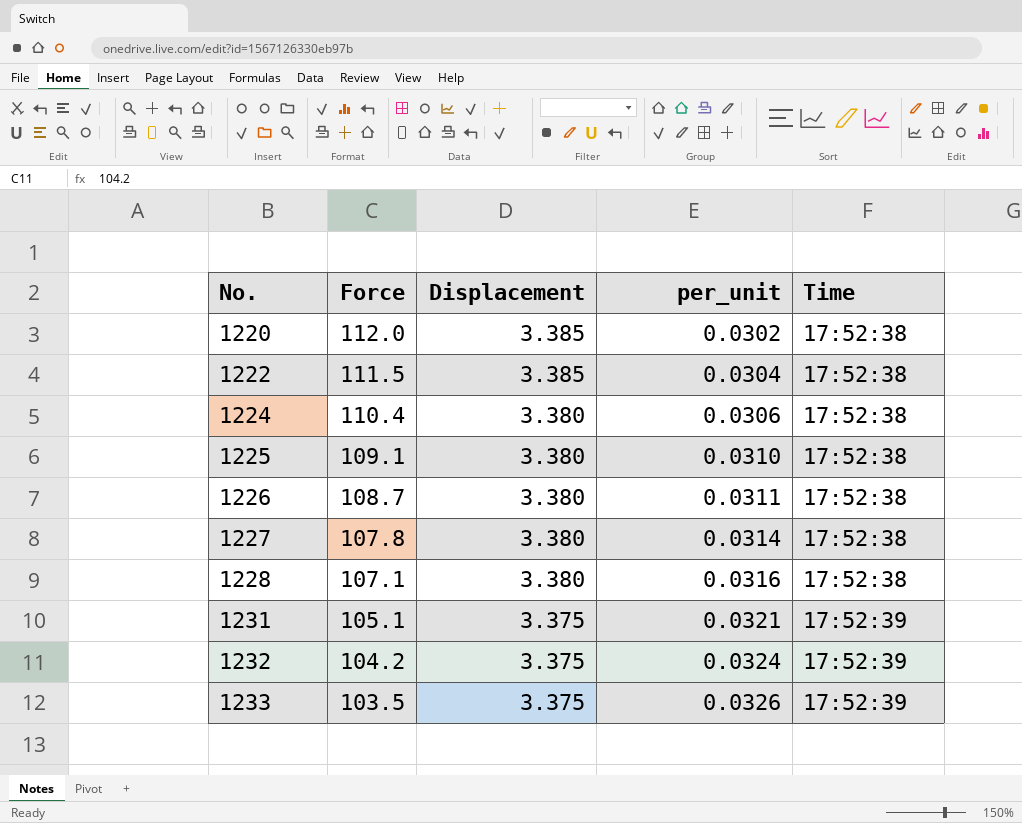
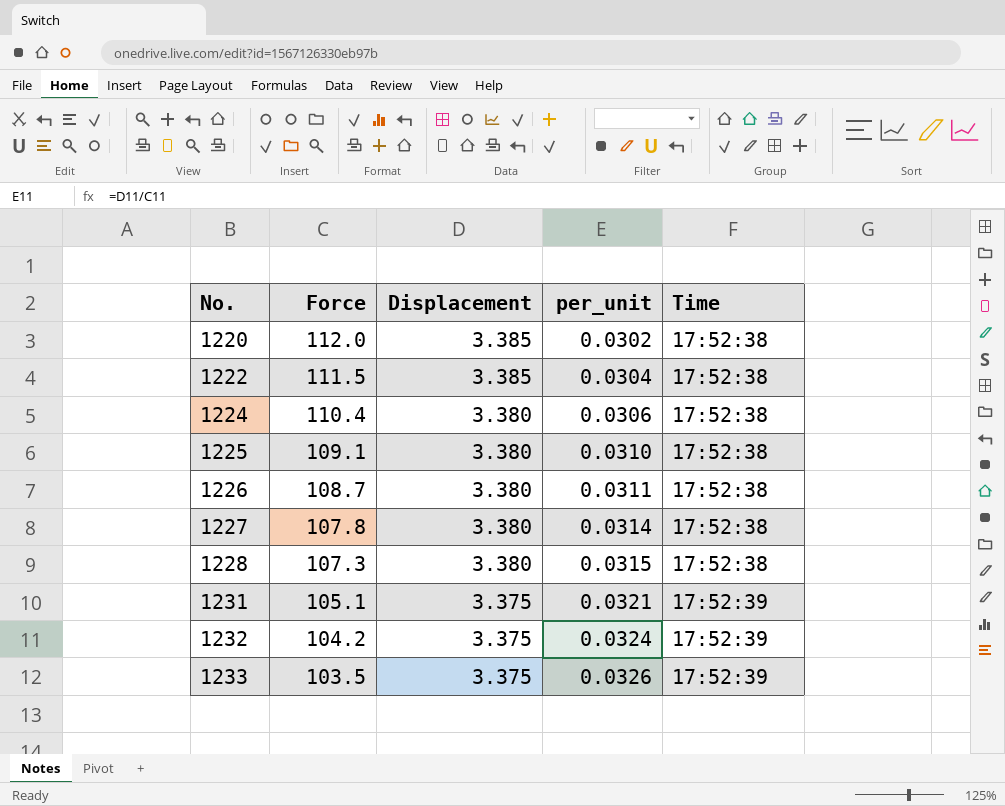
1228 | Force: 107.1 -> 107.3
1228 | per_unit: 0.0316 -> 0.0315

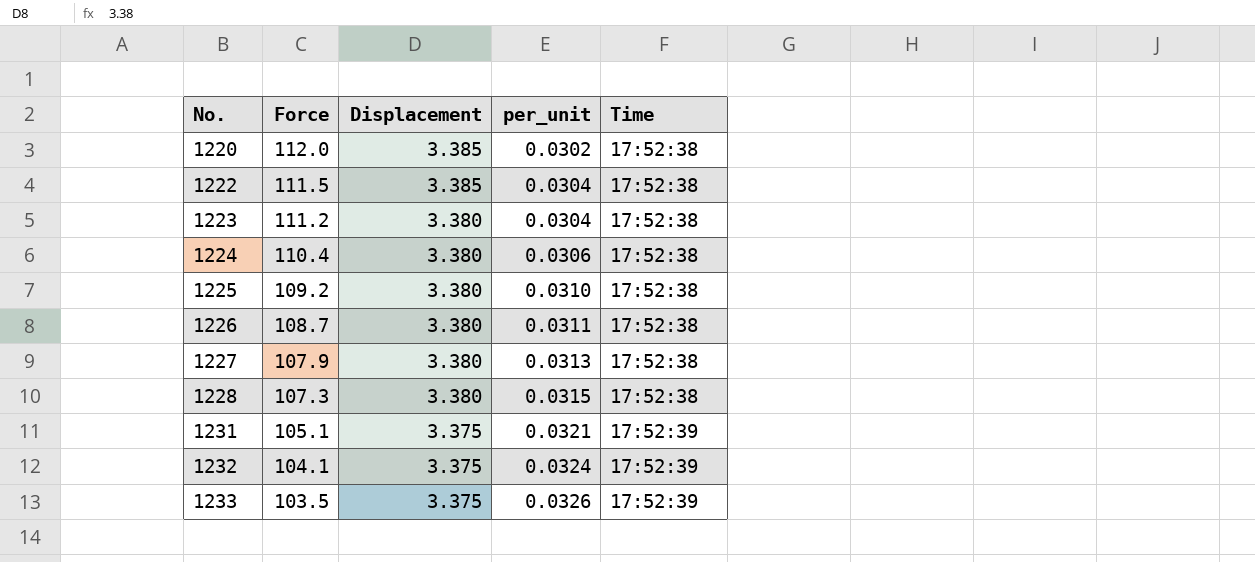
row 1223: none -> 111.2 | 3.380 | 0.0304 | 17:52:38
1225 | Force: 109.1 -> 109.2
1227 | Force: 107.8 -> 107.9
1227 | per_unit: 0.0314 -> 0.0313
1232 | Force: 104.2 -> 104.1

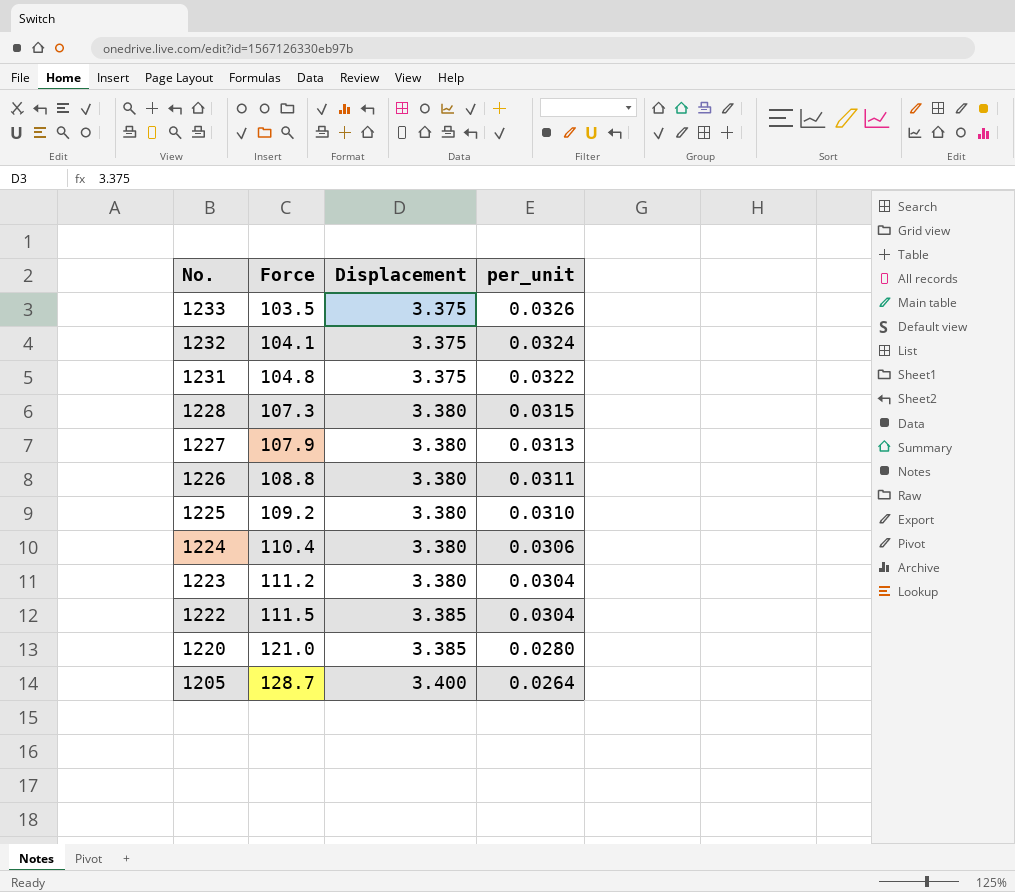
row order: No. ascending -> No. descending
column Time | position: 5 -> none
1231 | Force: 105.1 -> 104.8
1231 | per_unit: 0.0321 -> 0.0322
1226 | Force: 108.7 -> 108.8
1220 | Force: 112.0 -> 121.0
1220 | per_unit: 0.0302 -> 0.0280
row 1205: none -> 128.7 | 3.400 | 0.0264

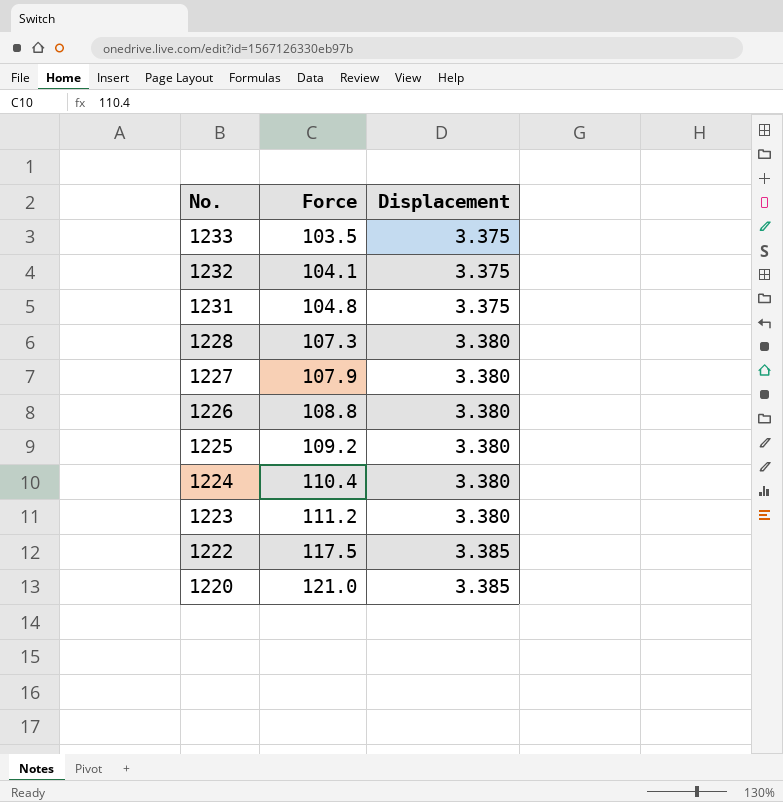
column per_unit | formula: [Displacement] / [Force] -> none
row 1205: 128.7 | 3.400 | 0.0264 -> none
1222 | Force: 111.5 -> 117.5

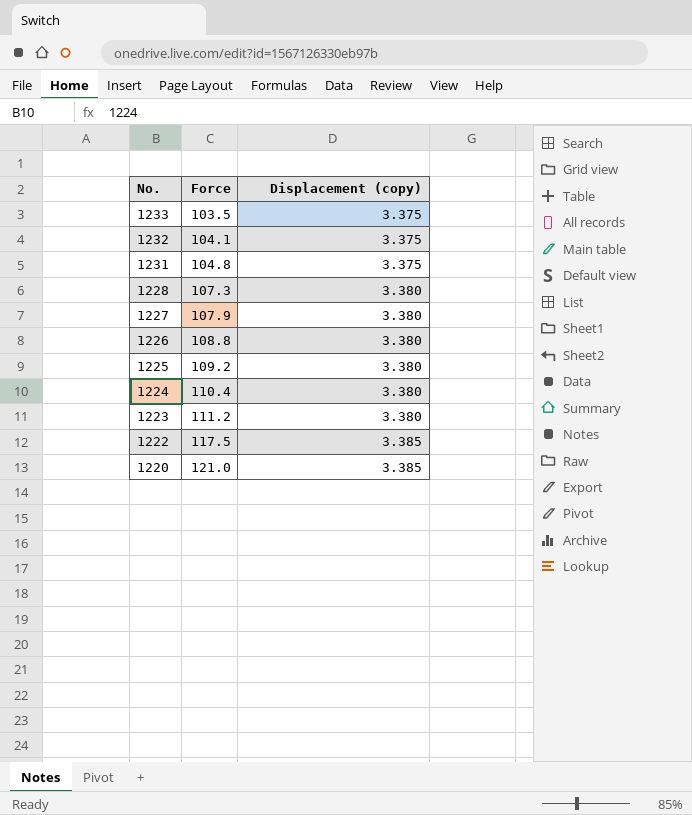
column name: Displacement -> Displacement (copy)

